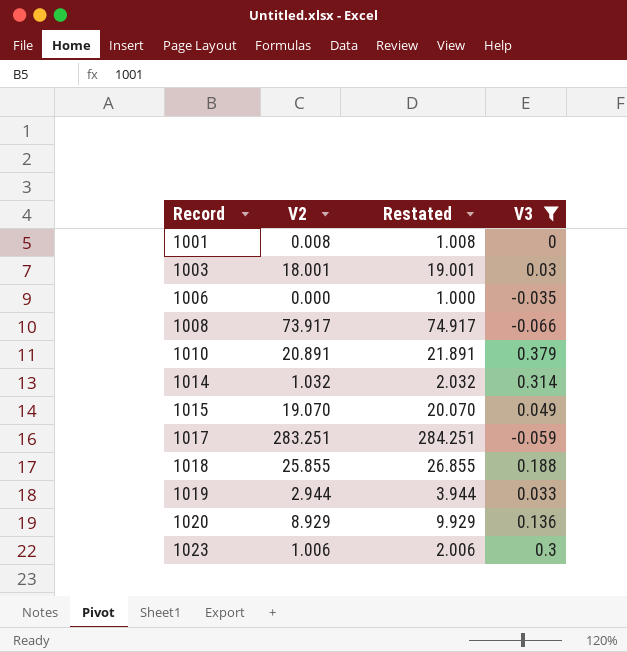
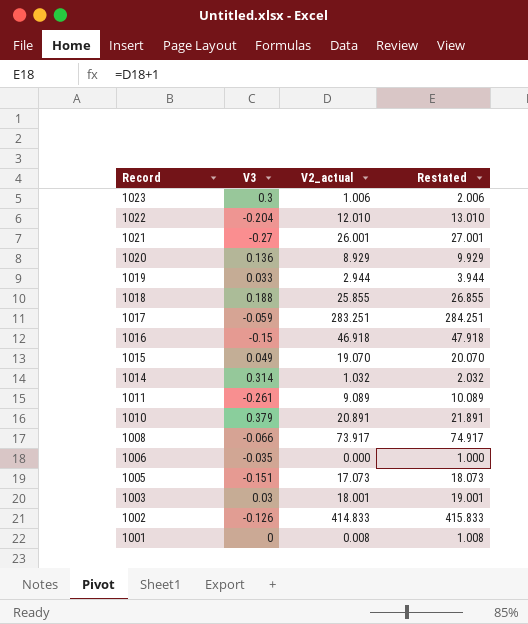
filter: V3 >= -0.066 -> none
row order: Record ascending -> Record descending
column V3 | position: 4 -> 2
column name: V2 -> V2_actual

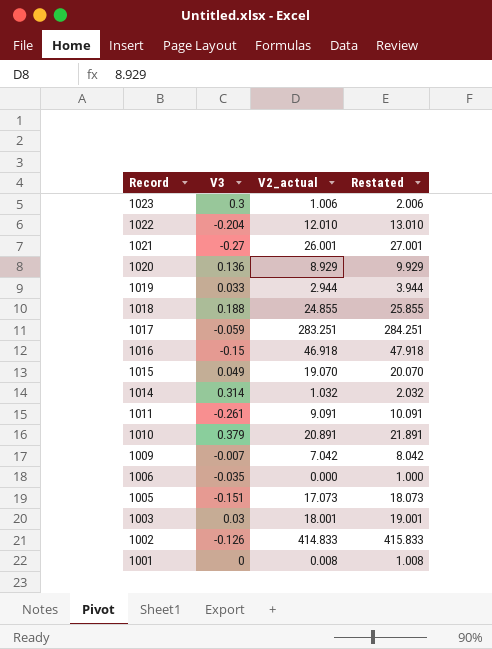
row 1008: -0.066 | 73.917 | 74.917 -> none
1018 | V2_actual: 25.855 -> 24.855
1018 | Restated: 26.855 -> 25.855
1011 | V2_actual: 9.089 -> 9.091
1011 | Restated: 10.089 -> 10.091
row 1009: none -> -0.007 | 7.042 | 8.042

